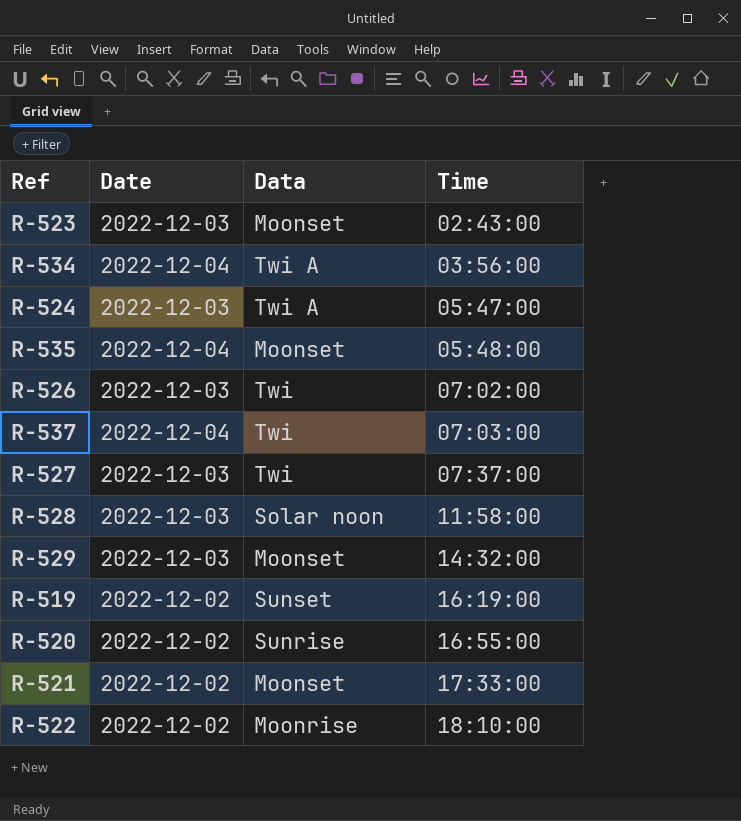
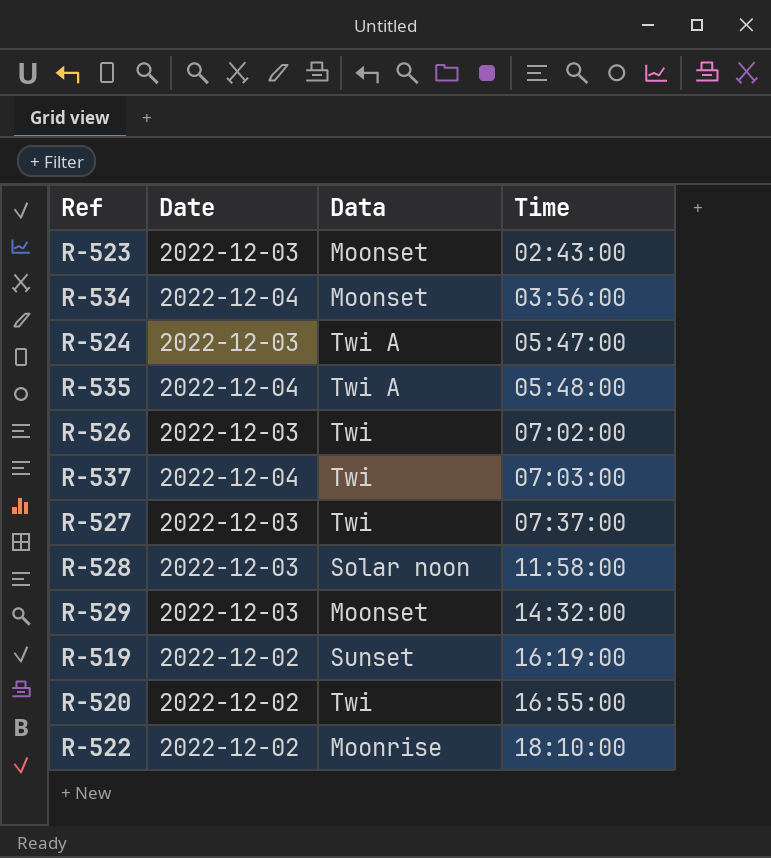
row R-521: 2022-12-02 | Moonset | 17:33:00 -> none
R-534 | Data: Twi A -> Moonset
R-535 | Data: Moonset -> Twi A
R-520 | Data: Sunrise -> Twi

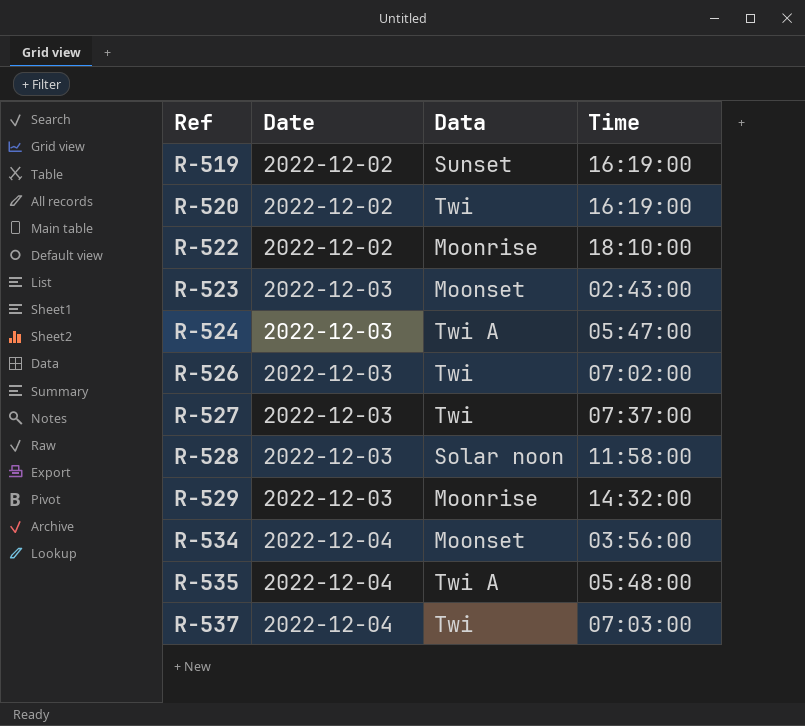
row order: Time ascending -> Ref ascending
R-520 | Time: 16:55:00 -> 16:19:00
R-529 | Data: Moonset -> Moonrise

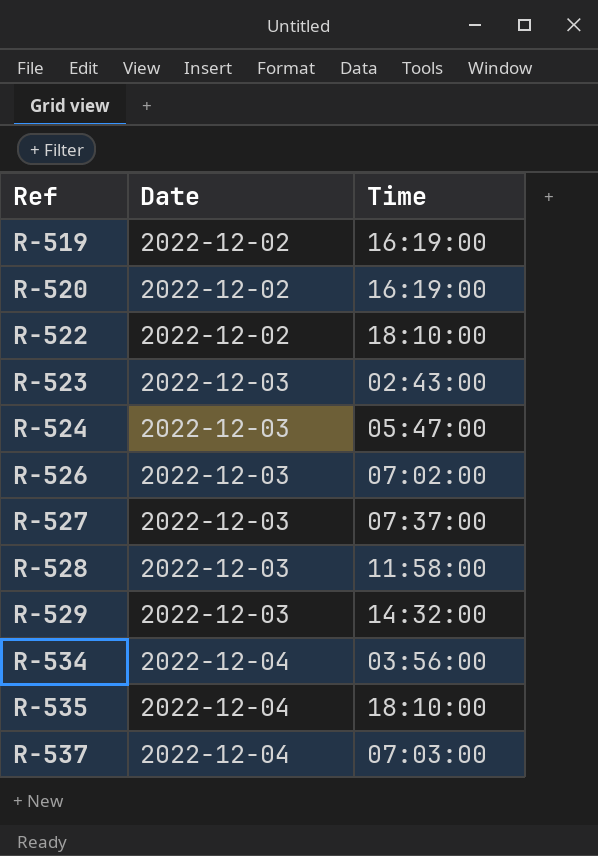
column Data | position: 3 -> none
R-535 | Time: 05:48:00 -> 18:10:00

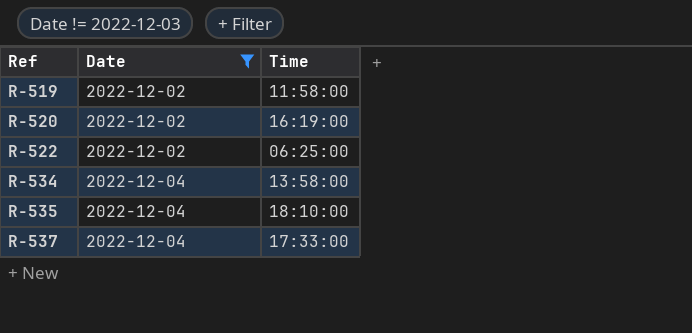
filter: none -> Date != 2022-12-03
R-519 | Time: 16:19:00 -> 11:58:00
R-522 | Time: 18:10:00 -> 06:25:00
R-534 | Time: 03:56:00 -> 13:58:00
R-537 | Time: 07:03:00 -> 17:33:00

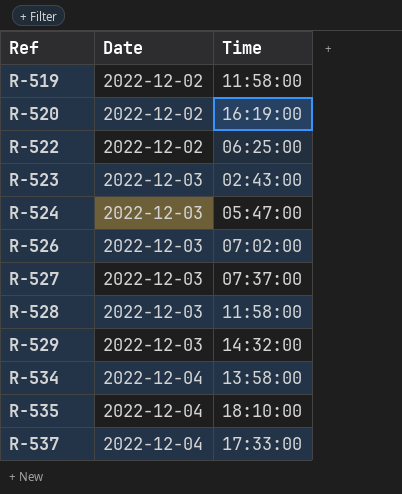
filter: Date != 2022-12-03 -> none

